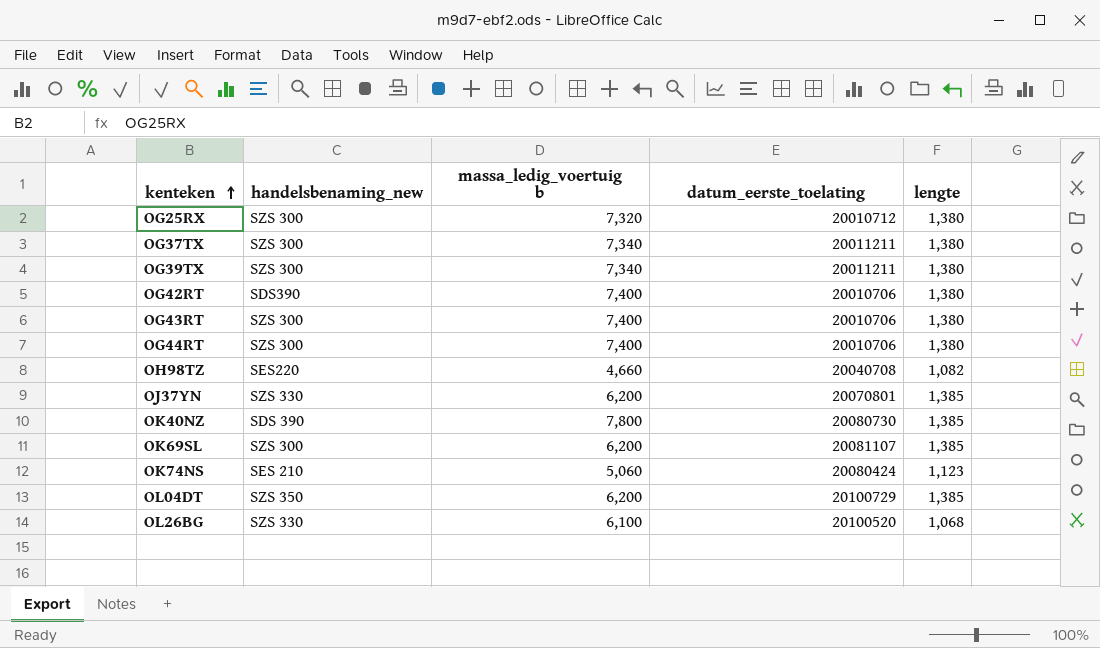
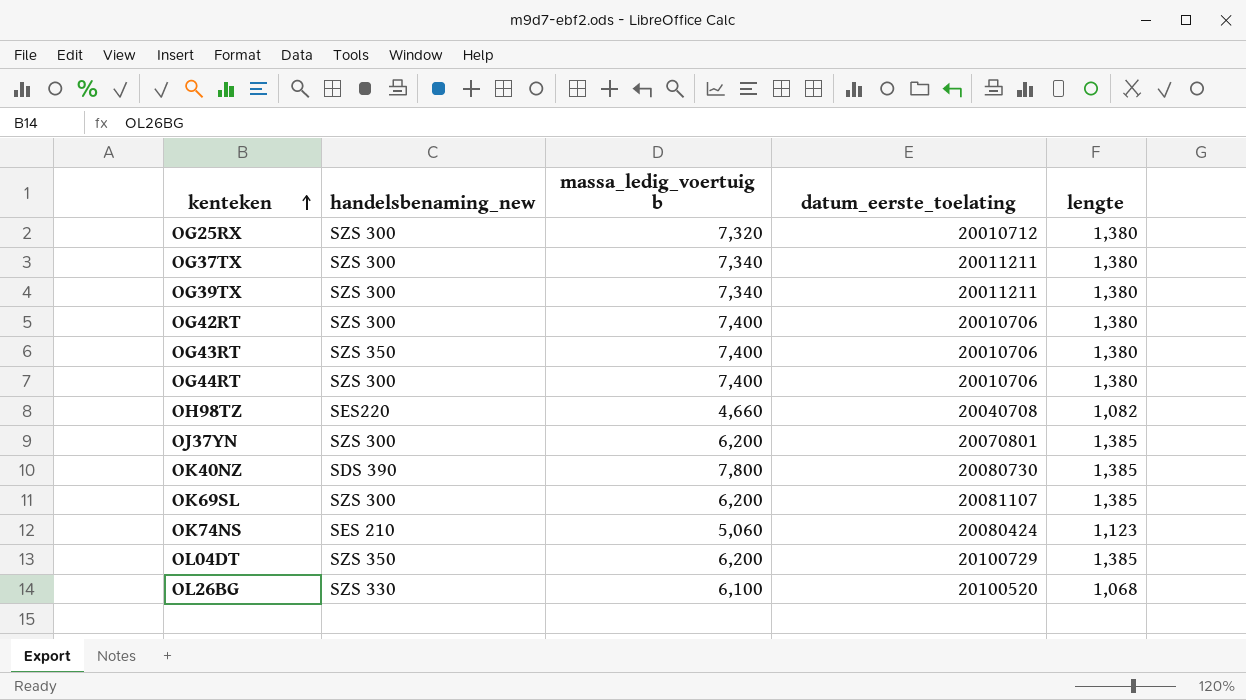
OG42RT | handelsbenaming_new: SDS390 -> SZS 300
OG43RT | handelsbenaming_new: SZS 300 -> SZS 350
OJ37YN | handelsbenaming_new: SZS 330 -> SZS 300

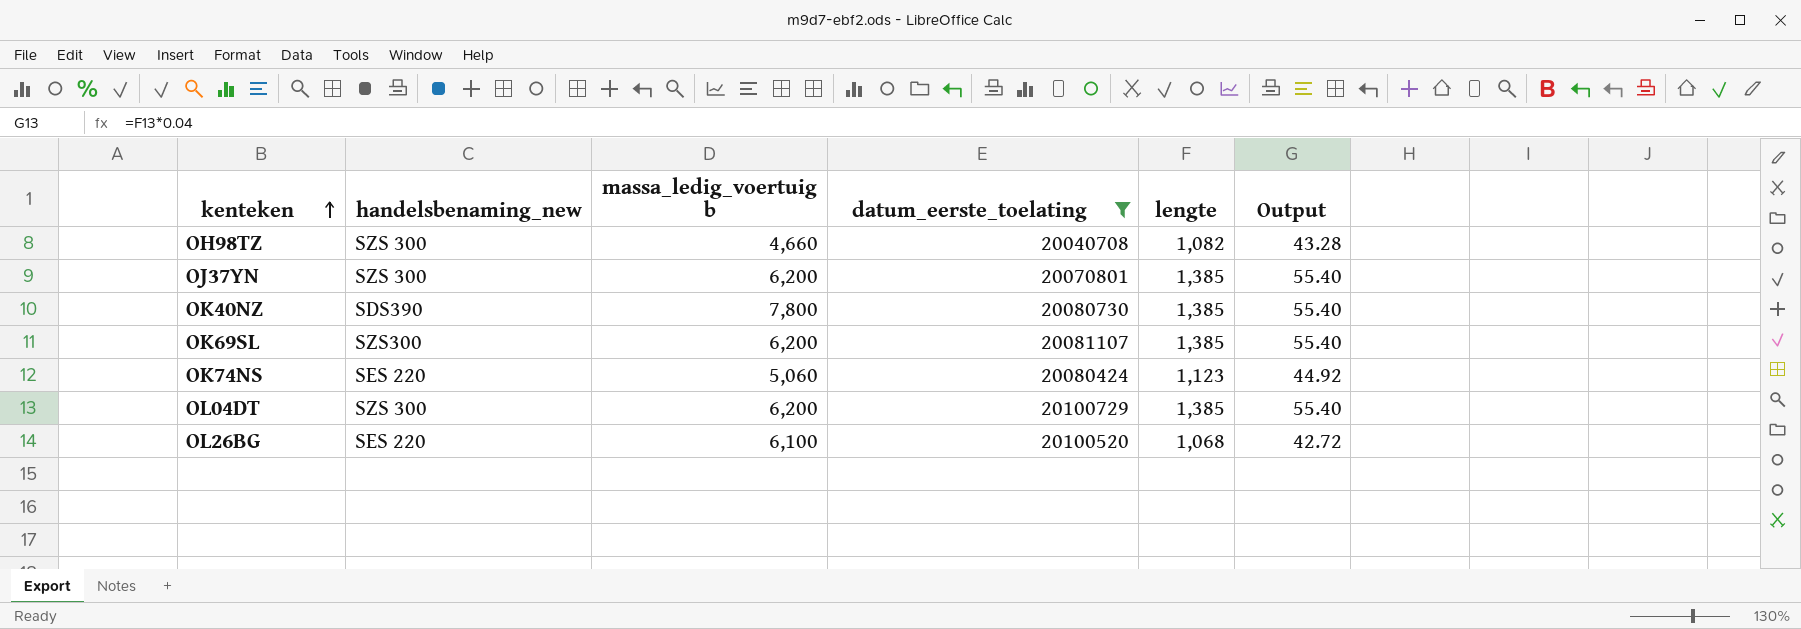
filter: none -> datum_eerste_toelating >= 20040708
column Output | formula: none -> [lengte] * 0.04
OH98TZ | handelsbenaming_new: SES220 -> SZS 300
OK40NZ | handelsbenaming_new: SDS 390 -> SDS390
OK69SL | handelsbenaming_new: SZS 300 -> SZS300
OK74NS | handelsbenaming_new: SES 210 -> SES 220
OL04DT | handelsbenaming_new: SZS 350 -> SZS 300
OL26BG | handelsbenaming_new: SZS 330 -> SES 220

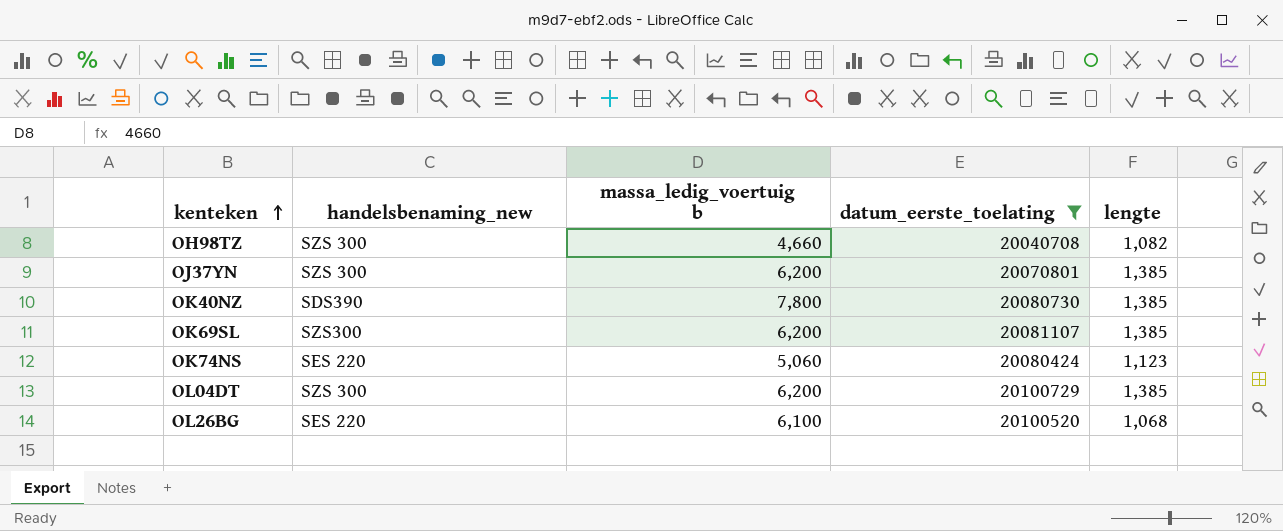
column Output | formula: [lengte] * 0.04 -> none

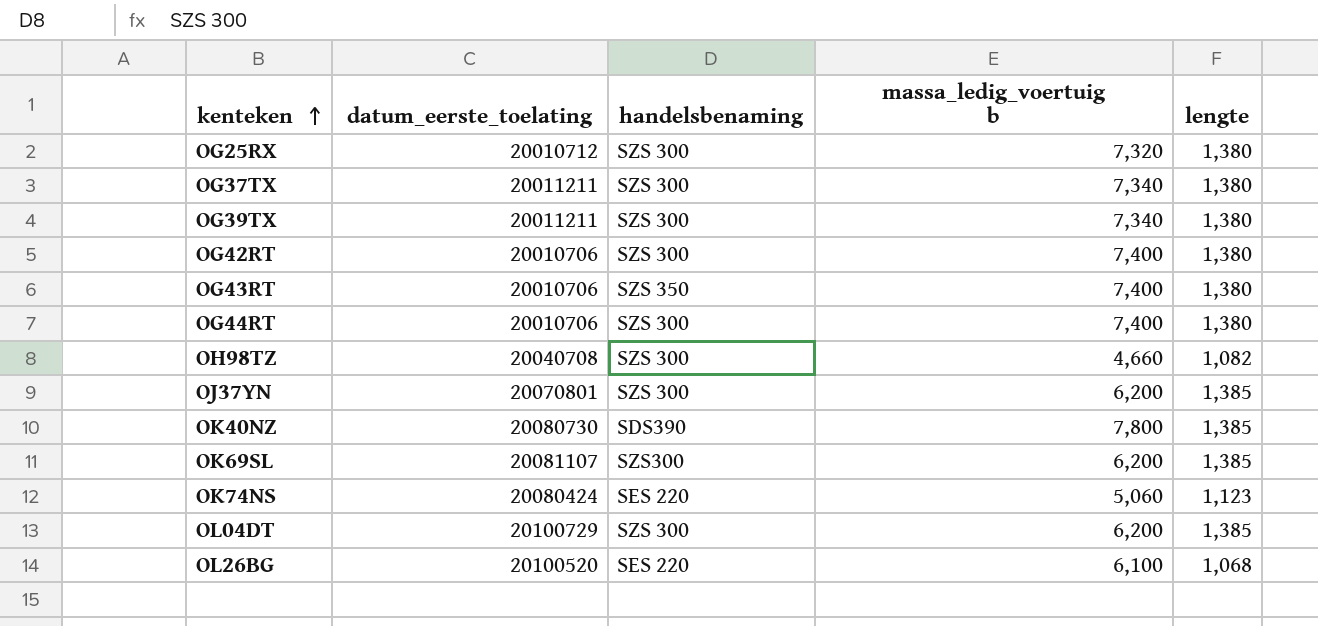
filter: datum_eerste_toelating >= 20040708 -> none
column datum_eerste_toelating | position: 4 -> 2
column name: handelsbenaming_new -> handelsbenaming

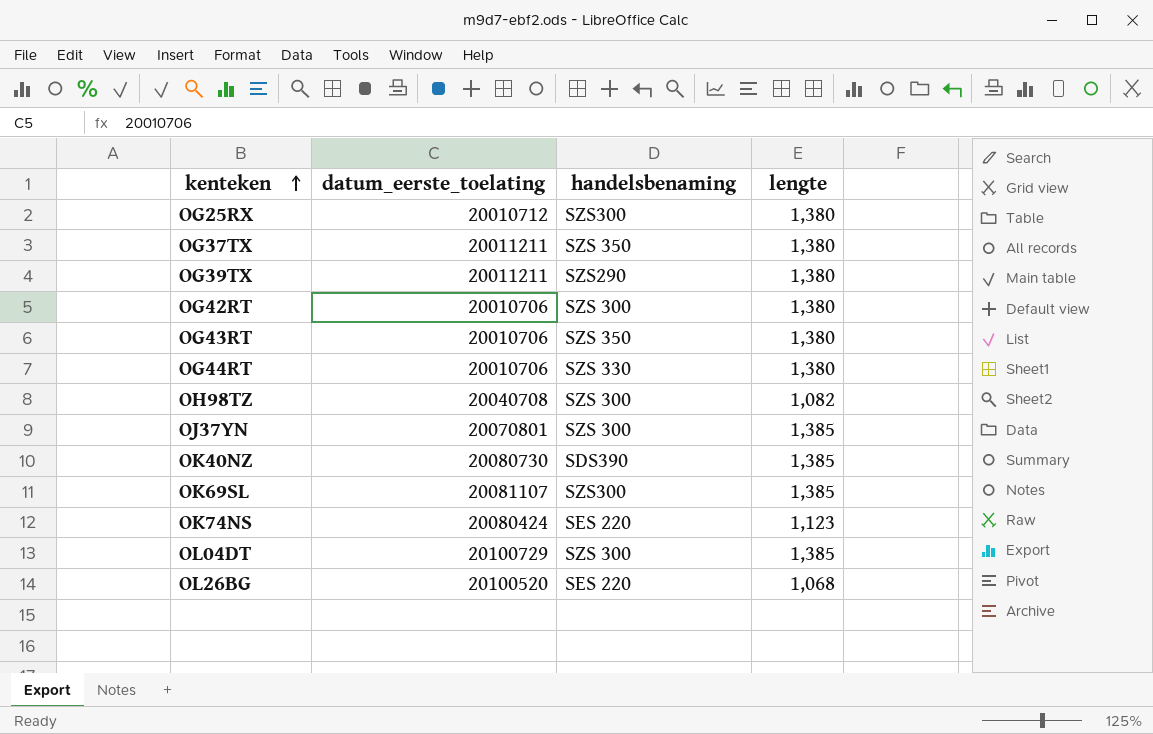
column massa_ledig_voertuig b | position: 4 -> none
OG25RX | handelsbenaming: SZS 300 -> SZS300
OG37TX | handelsbenaming: SZS 300 -> SZS 350
OG39TX | handelsbenaming: SZS 300 -> SZS290
OG44RT | handelsbenaming: SZS 300 -> SZS 330

